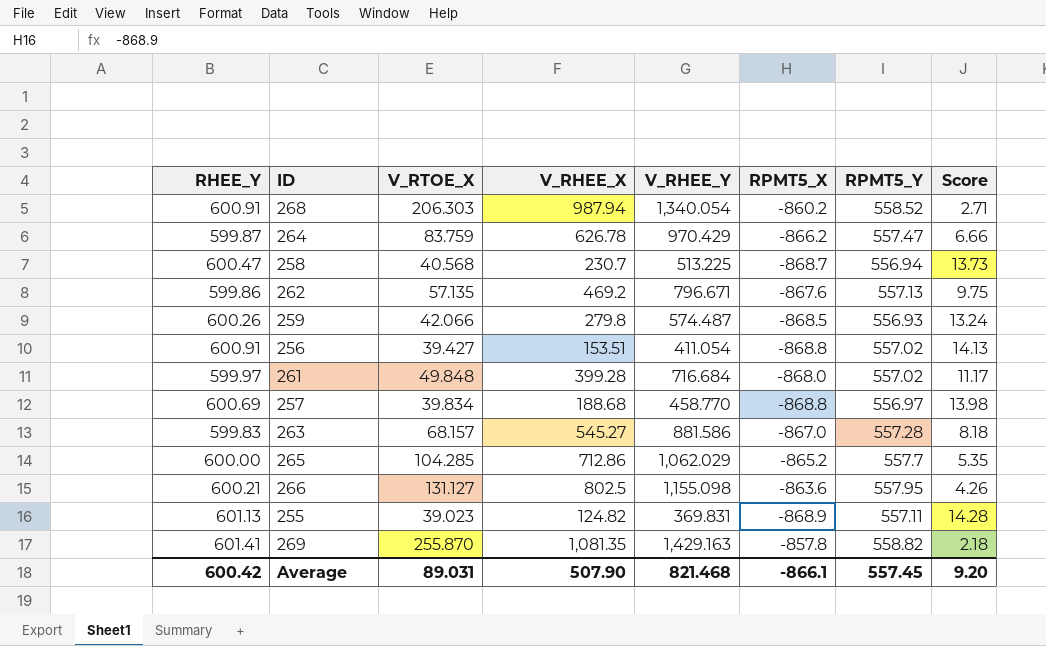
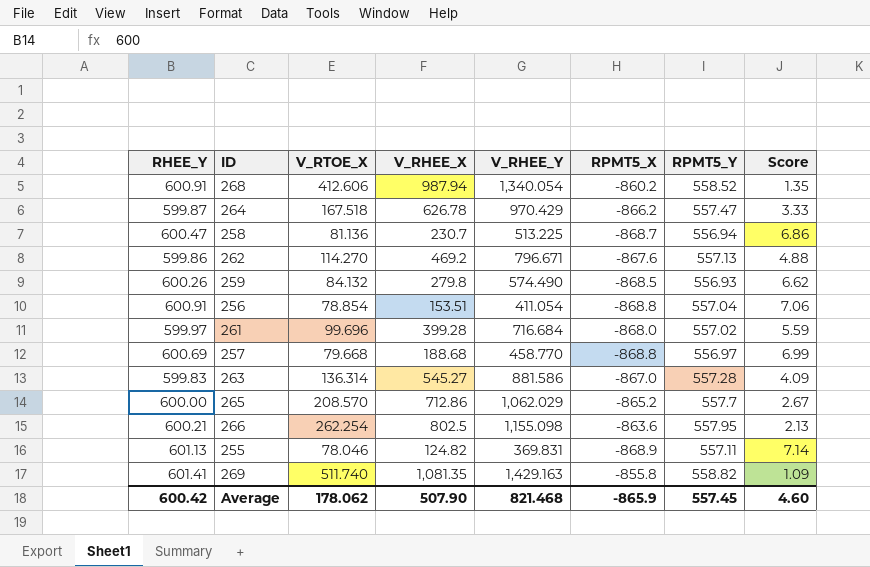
268 | V_RTOE_X: 206.303 -> 412.606
268 | Score: 2.71 -> 1.35
264 | V_RTOE_X: 83.759 -> 167.518
264 | Score: 6.66 -> 3.33
258 | V_RTOE_X: 40.568 -> 81.136
258 | Score: 13.73 -> 6.86
262 | V_RTOE_X: 57.135 -> 114.270
262 | Score: 9.75 -> 4.88
259 | V_RTOE_X: 42.066 -> 84.132
259 | V_RHEE_Y: 574.487 -> 574.490
259 | Score: 13.24 -> 6.62
256 | V_RTOE_X: 39.427 -> 78.854
256 | RPMT5_Y: 557.02 -> 557.04
256 | Score: 14.13 -> 7.06
261 | V_RTOE_X: 49.848 -> 99.696
261 | Score: 11.17 -> 5.59
257 | V_RTOE_X: 39.834 -> 79.668
257 | Score: 13.98 -> 6.99
263 | V_RTOE_X: 68.157 -> 136.314
263 | Score: 8.18 -> 4.09
265 | V_RTOE_X: 104.285 -> 208.570
265 | Score: 5.35 -> 2.67
266 | V_RTOE_X: 131.127 -> 262.254
266 | Score: 4.26 -> 2.13
255 | V_RTOE_X: 39.023 -> 78.046
255 | Score: 14.28 -> 7.14
269 | V_RTOE_X: 255.870 -> 511.740
269 | RPMT5_X: -857.8 -> -855.8
269 | Score: 2.18 -> 1.09
Average | V_RTOE_X: 89.031 -> 178.062
Average | RPMT5_X: -866.1 -> -865.9
Average | Score: 9.20 -> 4.60

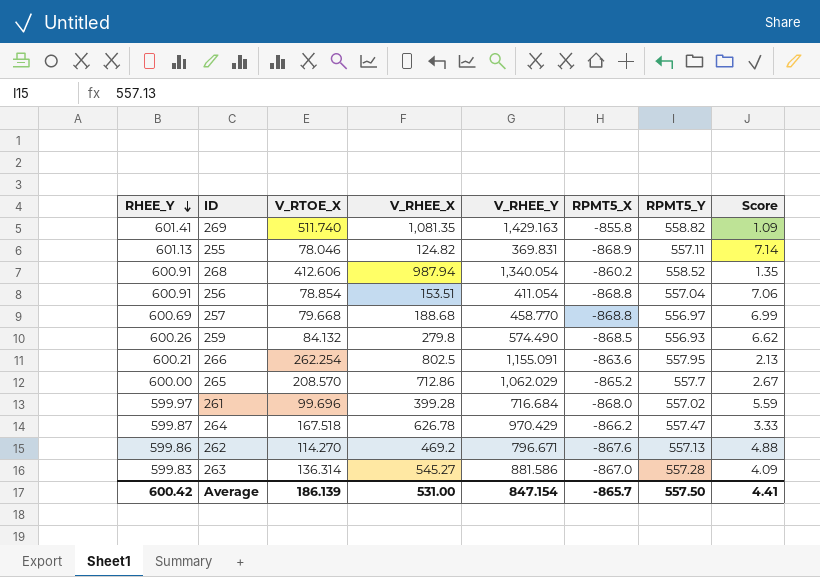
row order: none -> RHEE_Y descending
row 258: 600.47 | 81.136 | 230.7 | 513.225 | -868.7 | 556.94 | 6.86 -> none
266 | V_RHEE_Y: 1,155.098 -> 1,155.091
Average | V_RTOE_X: 178.062 -> 186.139
Average | V_RHEE_X: 507.90 -> 531.00
Average | V_RHEE_Y: 821.468 -> 847.154
Average | RPMT5_X: -865.9 -> -865.7
Average | RPMT5_Y: 557.45 -> 557.50
Average | Score: 4.60 -> 4.41

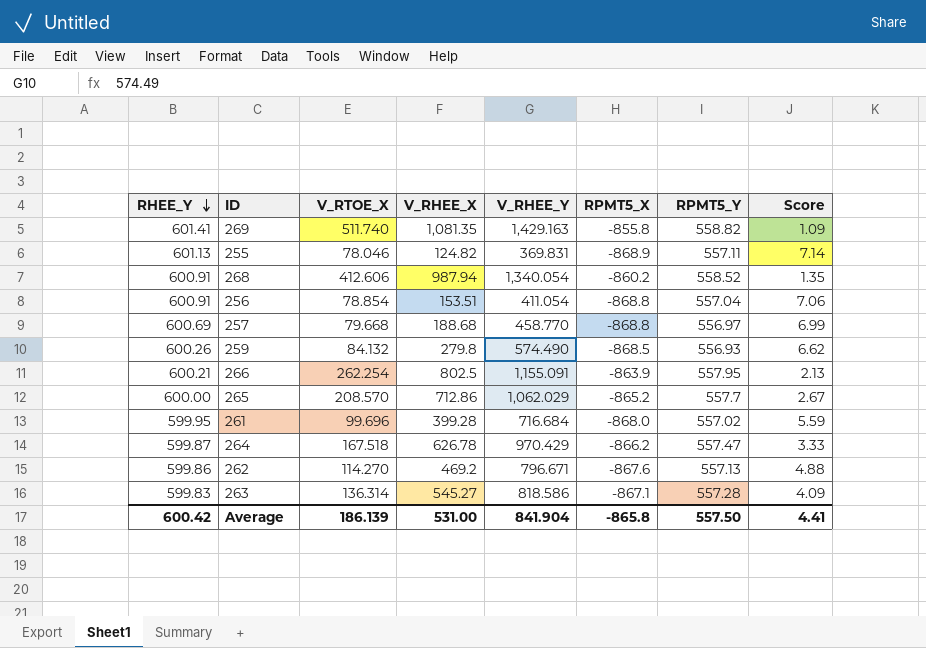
266 | RPMT5_X: -863.6 -> -863.9
261 | RHEE_Y: 599.97 -> 599.95
263 | V_RHEE_Y: 881.586 -> 818.586
263 | RPMT5_X: -867.0 -> -867.1
Average | V_RHEE_Y: 847.154 -> 841.904
Average | RPMT5_X: -865.7 -> -865.8

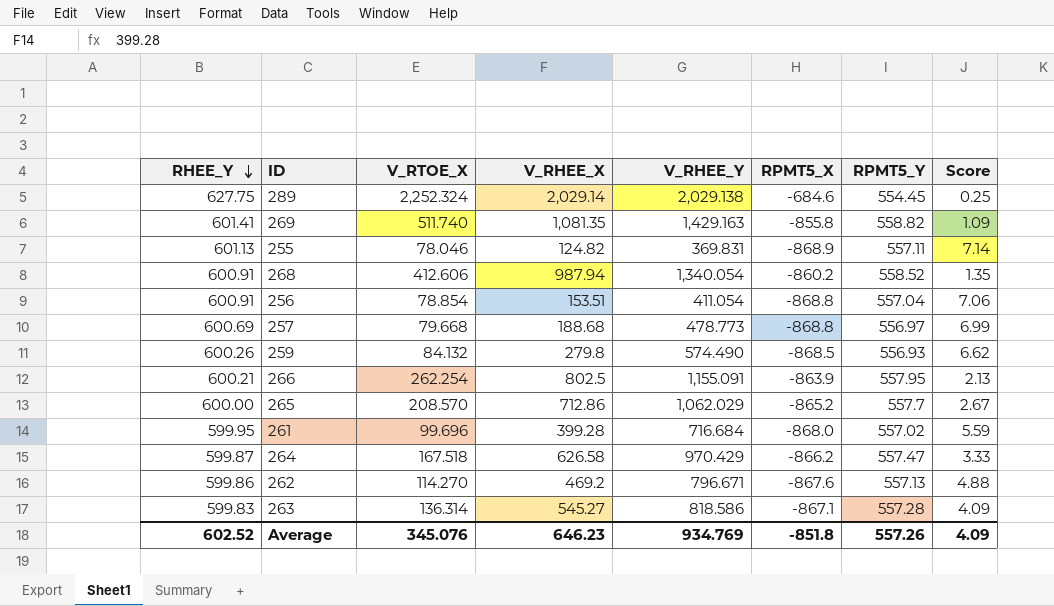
row 289: none -> 627.75 | 2,252.324 | 2,029.14 | 2,029.138 | -684.6 | 554.45 | 0.25
257 | V_RHEE_Y: 458.770 -> 478.773
264 | V_RHEE_X: 626.78 -> 626.58
Average | RHEE_Y: 600.42 -> 602.52
Average | V_RTOE_X: 186.139 -> 345.076
Average | V_RHEE_X: 531.00 -> 646.23
Average | V_RHEE_Y: 841.904 -> 934.769
Average | RPMT5_X: -865.8 -> -851.8
Average | RPMT5_Y: 557.50 -> 557.26
Average | Score: 4.41 -> 4.09

